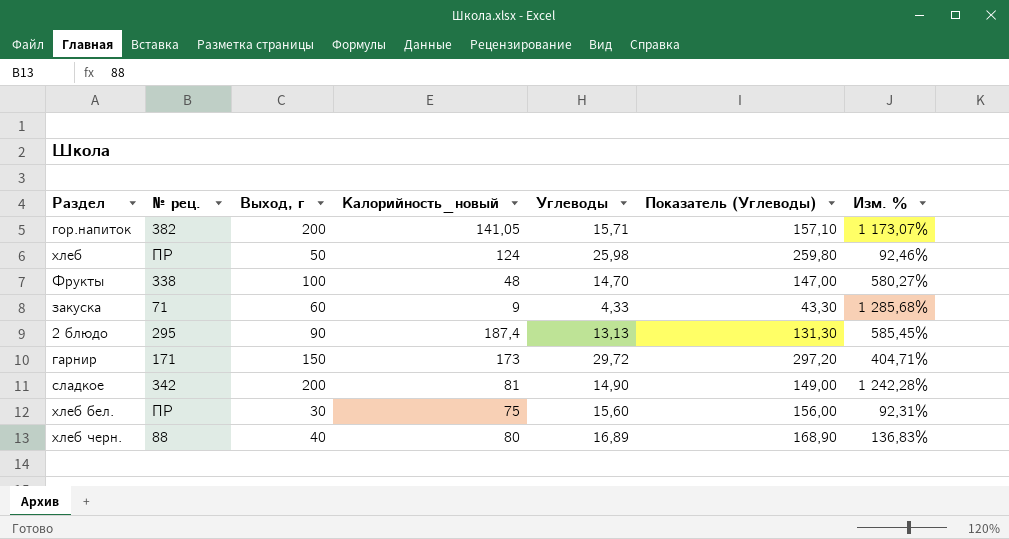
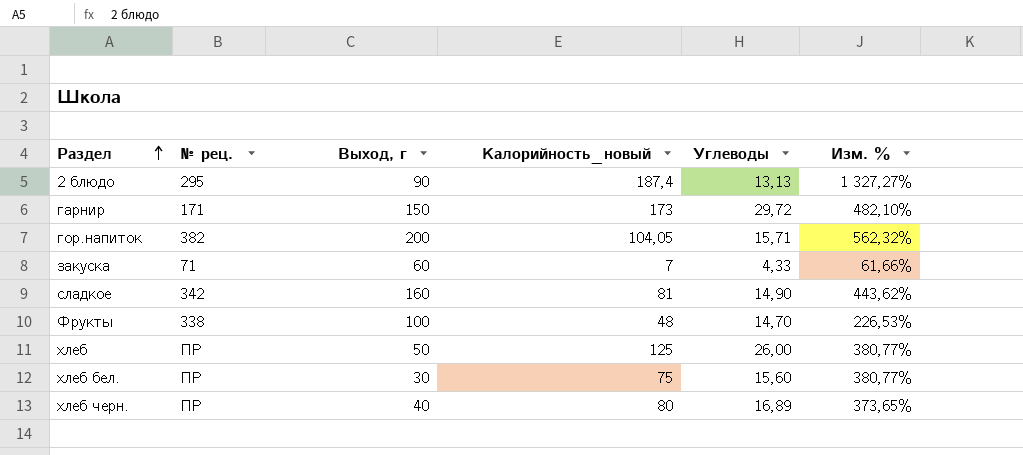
row order: none -> Раздел ascending
column Показатель (Углеводы) | formula: [Углеводы] * 10 -> none
column Изм. % | formula: ([Выход, г] - [Углеводы]) / [Углеводы] -> ([Калорийность_новый] - [Углеводы]) / [Углеводы]
гор.напиток | Калорийность_новый: 141,05 -> 104,05
закуска | Калорийность_новый: 9 -> 7
сладкое | Выход, г: 200 -> 160
хлеб | Калорийность_новый: 124 -> 125
хлеб | Углеводы: 25,98 -> 26,00
хлеб черн. | № рец.: 88 -> ПР

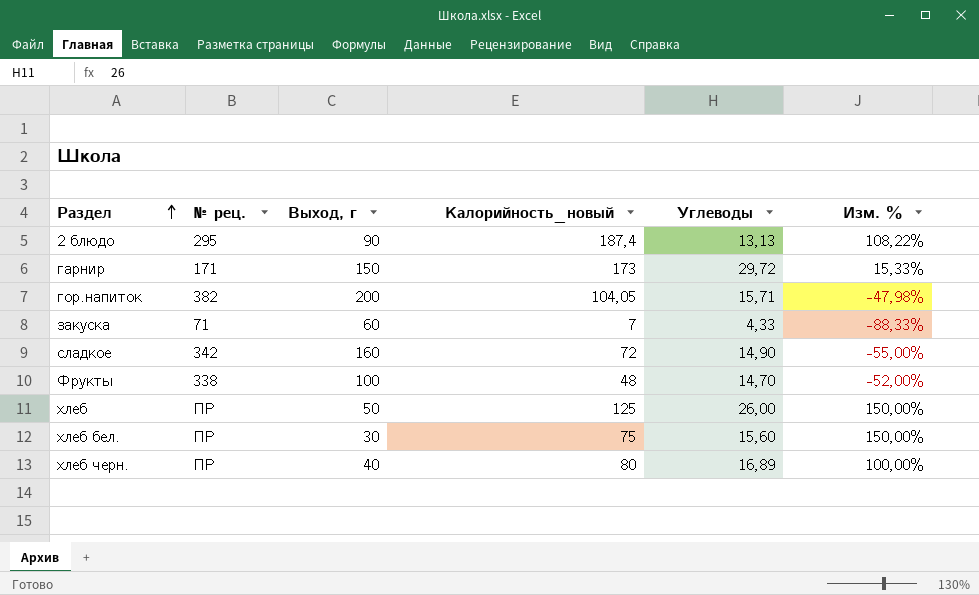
column Изм. % | formula: ([Калорийность_новый] - [Углеводы]) / [Углеводы] -> ([Калорийность_новый] - [Выход, г]) / [Выход, г]
сладкое | Калорийность_новый: 81 -> 72

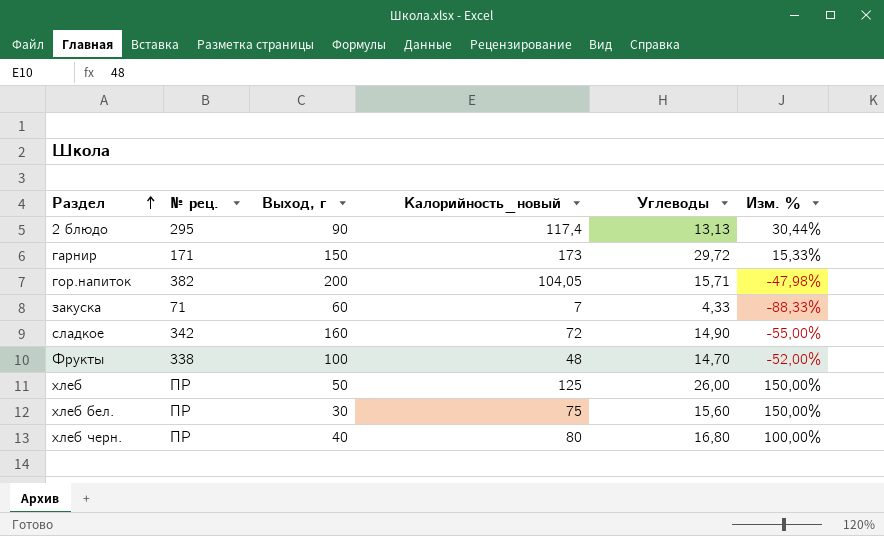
2 блюдо | Калорийность_новый: 187,4 -> 117,4
2 блюдо | Изм. %: 108,22% -> 30,44%
хлеб черн. | Углеводы: 16,89 -> 16,80

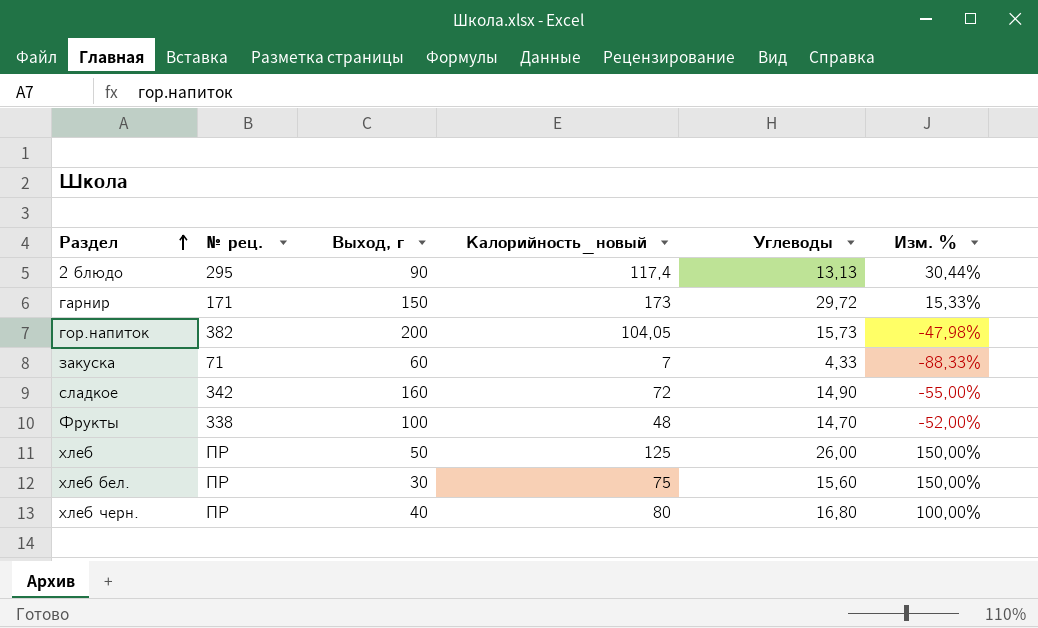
гор.напиток | Углеводы: 15,71 -> 15,73

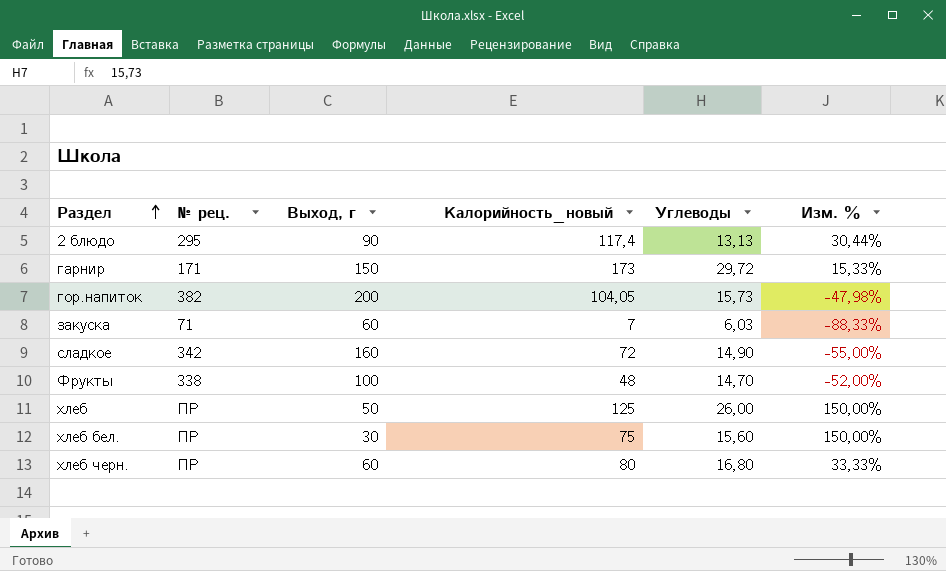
закуска | Углеводы: 4,33 -> 6,03
хлеб черн. | Выход, г: 40 -> 60
хлеб черн. | Изм. %: 100,00% -> 33,33%

